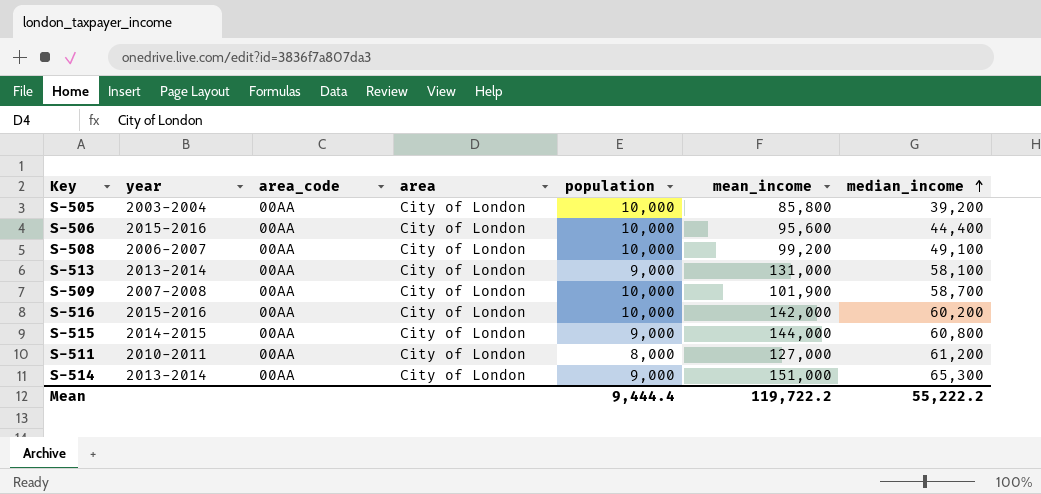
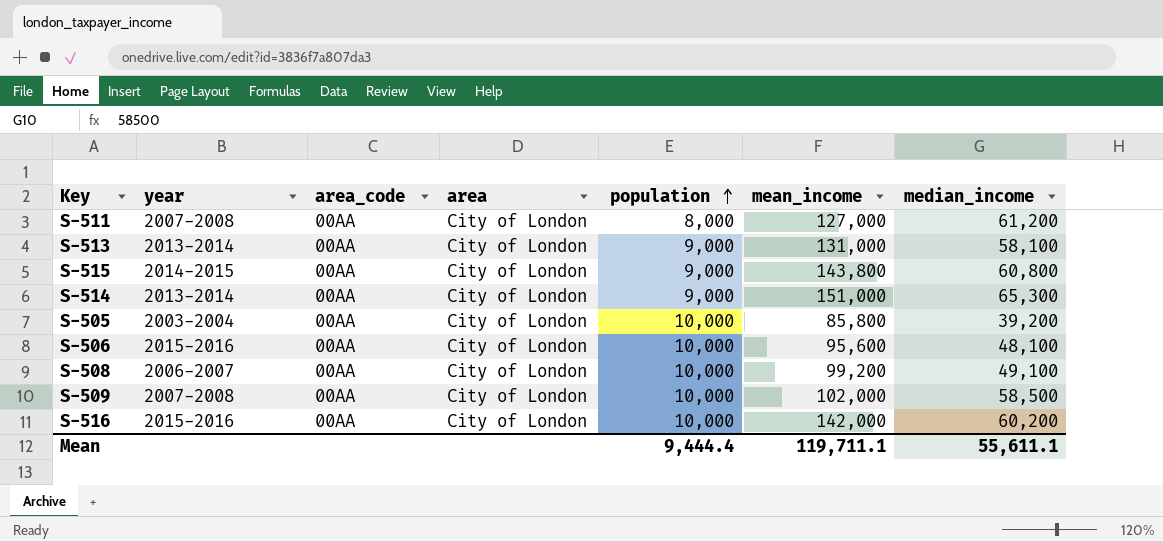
row order: median_income ascending -> population ascending
S-511 | year: 2010-2011 -> 2007-2008
S-515 | mean_income: 144,000 -> 143,800
S-506 | median_income: 44,400 -> 48,100
S-509 | mean_income: 101,900 -> 102,000
S-509 | median_income: 58,700 -> 58,500
Mean | mean_income: 119,722.2 -> 119,711.1
Mean | median_income: 55,222.2 -> 55,611.1

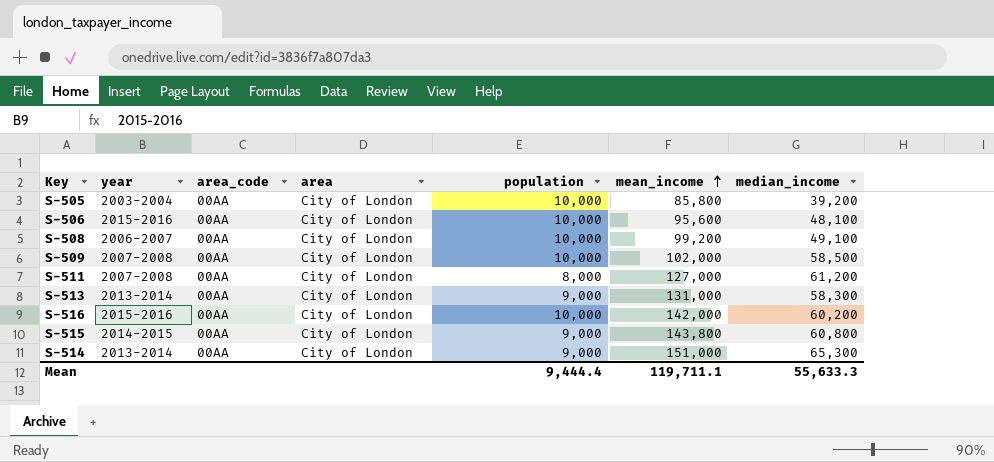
row order: population ascending -> mean_income ascending
S-513 | median_income: 58,100 -> 58,300
Mean | median_income: 55,611.1 -> 55,633.3

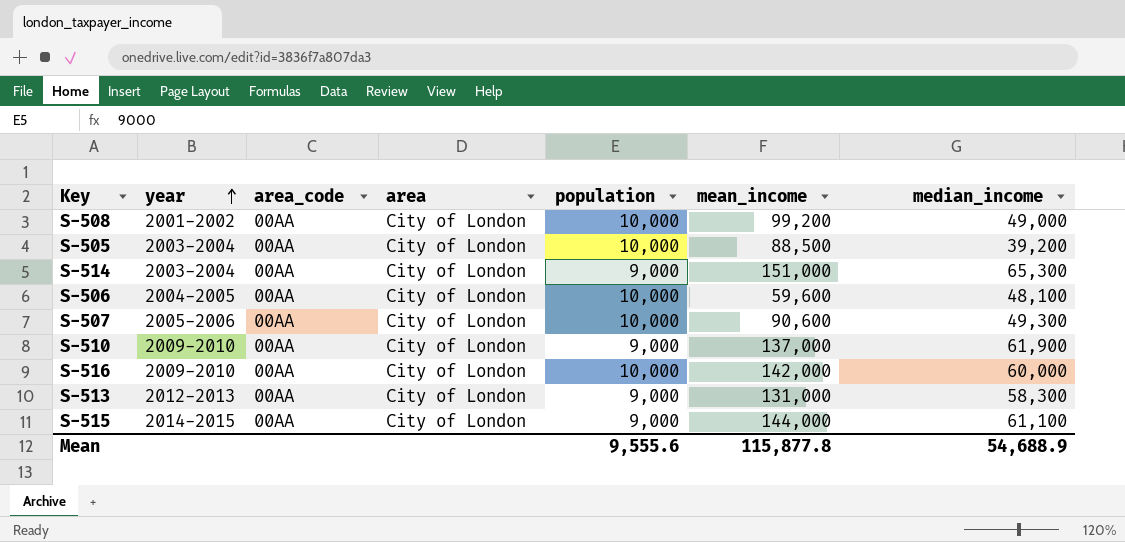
row order: mean_income ascending -> year ascending
row S-509: 2007-2008 | 00AA | City of London | 10,000 | 102,000 | 58,500 -> none
row S-511: 2007-2008 | 00AA | City of London | 8,000 | 127,000 | 61,200 -> none
S-508 | year: 2006-2007 -> 2001-2002
S-508 | median_income: 49,100 -> 49,000
S-505 | mean_income: 85,800 -> 88,500
S-514 | year: 2013-2014 -> 2003-2004
S-506 | year: 2015-2016 -> 2004-2005
S-506 | mean_income: 95,600 -> 59,600
row S-507: none -> 2005-2006 | 00AA | City of London | 10,000 | 90,600 | 49,300
row S-510: none -> 2009-2010 | 00AA | City of London | 9,000 | 137,000 | 61,900
S-516 | year: 2015-2016 -> 2009-2010
S-516 | median_income: 60,200 -> 60,000
S-513 | year: 2013-2014 -> 2012-2013
S-515 | mean_income: 143,800 -> 144,000
S-515 | median_income: 60,800 -> 61,100
Mean | population: 9,444.4 -> 9,555.6
Mean | mean_income: 119,711.1 -> 115,877.8
Mean | median_income: 55,633.3 -> 54,688.9

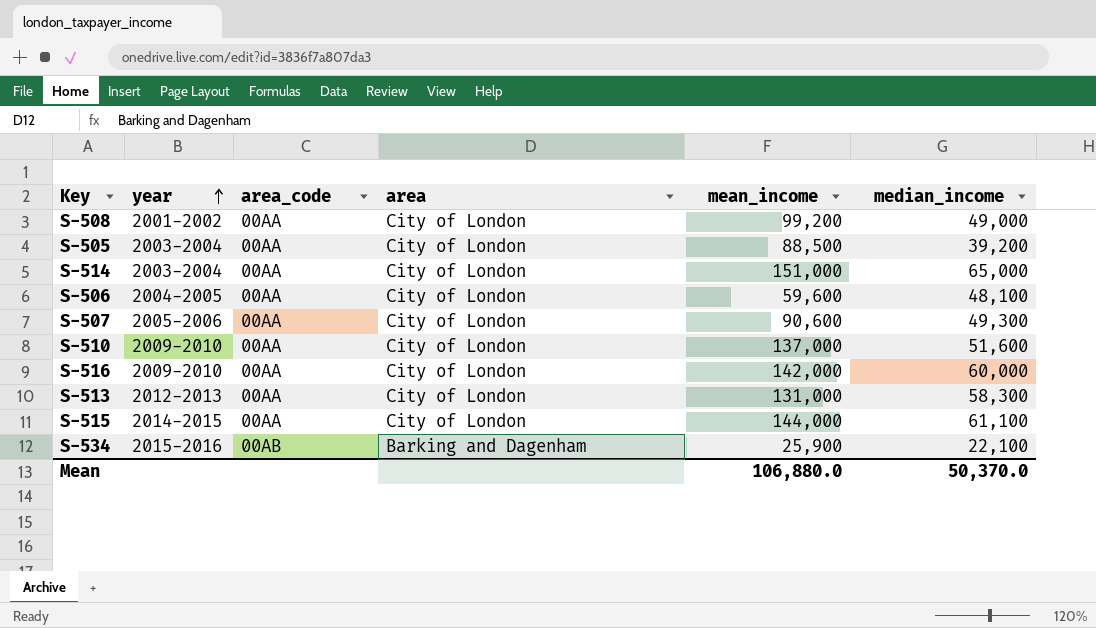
column population | position: 5 -> none
S-514 | median_income: 65,300 -> 65,000
S-510 | median_income: 61,900 -> 51,600
row S-534: none -> 2015-2016 | 00AB | Barking and Dagenham | 25,900 | 22,100
Mean | mean_income: 115,877.8 -> 106,880.0
Mean | median_income: 54,688.9 -> 50,370.0

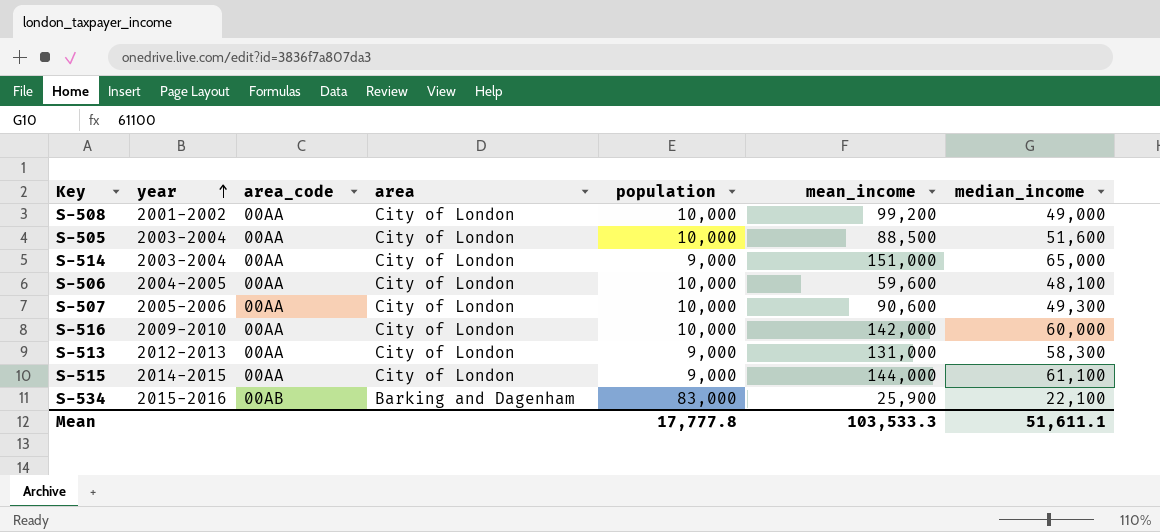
column population | position: none -> 5
row S-510: 2009-2010 | 00AA | City of London | 137,000 | 51,600 -> none
S-505 | median_income: 39,200 -> 51,600
Mean | mean_income: 106,880.0 -> 103,533.3
Mean | median_income: 50,370.0 -> 51,611.1

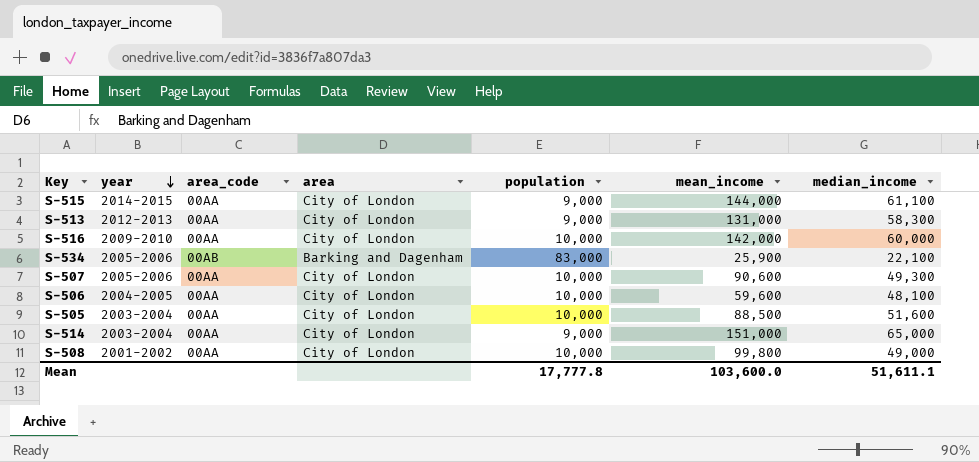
row order: year ascending -> year descending
S-534 | year: 2015-2016 -> 2005-2006
S-508 | mean_income: 99,200 -> 99,800
Mean | mean_income: 103,533.3 -> 103,600.0

